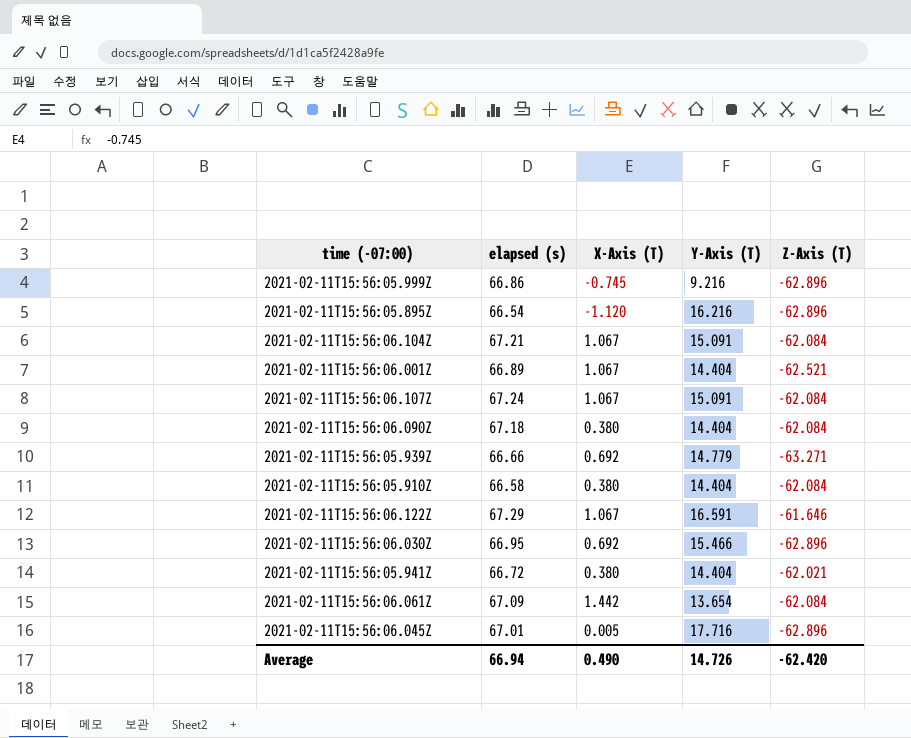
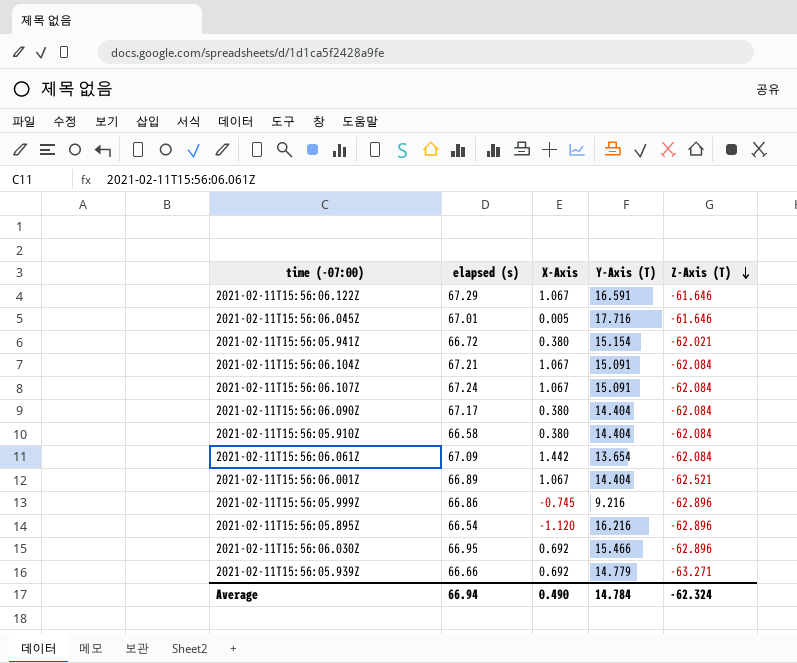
row order: none -> Z-Axis (T) descending
column name: X-Axis (T) -> X-Axis
2021-02-11T15:56:06.045Z | Z-Axis (T): -62.896 -> -61.646
2021-02-11T15:56:05.941Z | Y-Axis (T): 14.404 -> 15.154
2021-02-11T15:56:06.090Z | elapsed (s): 67.18 -> 67.17
Average | Y-Axis (T): 14.726 -> 14.784
Average | Z-Axis (T): -62.420 -> -62.324

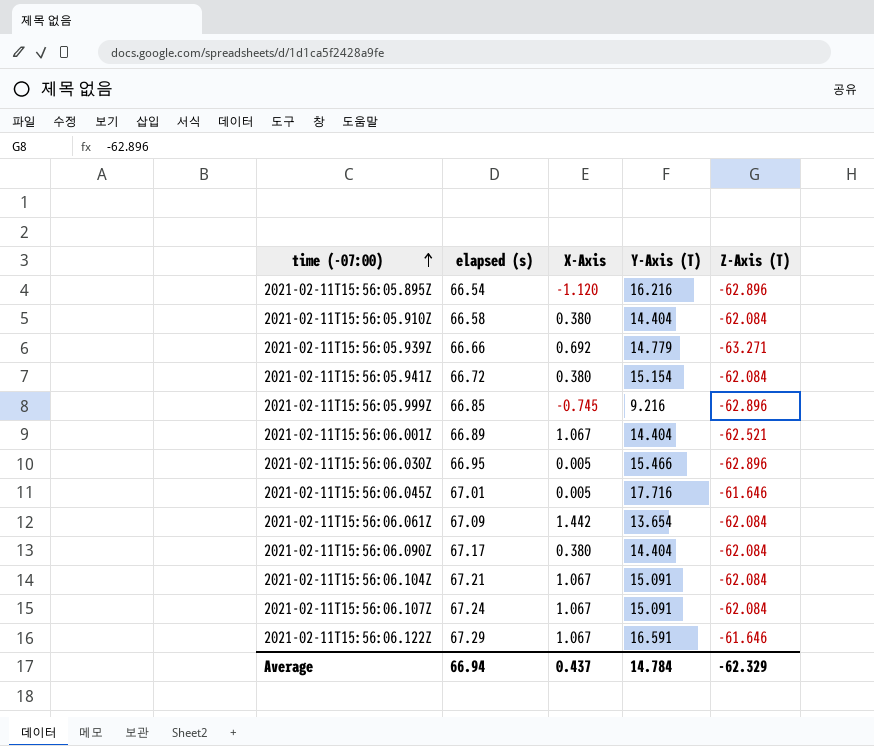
row order: Z-Axis (T) descending -> time (-07:00) ascending
2021-02-11T15:56:05.941Z | Z-Axis (T): -62.021 -> -62.084
2021-02-11T15:56:05.999Z | elapsed (s): 66.86 -> 66.85
2021-02-11T15:56:06.030Z | X-Axis: 0.692 -> 0.005
Average | X-Axis: 0.490 -> 0.437
Average | Z-Axis (T): -62.324 -> -62.329

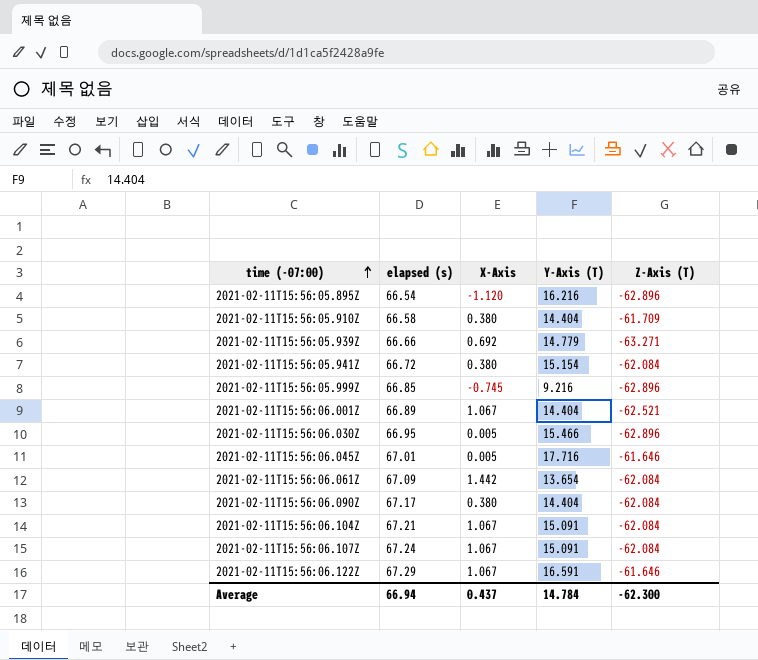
2021-02-11T15:56:05.910Z | Z-Axis (T): -62.084 -> -61.709
Average | Z-Axis (T): -62.329 -> -62.300

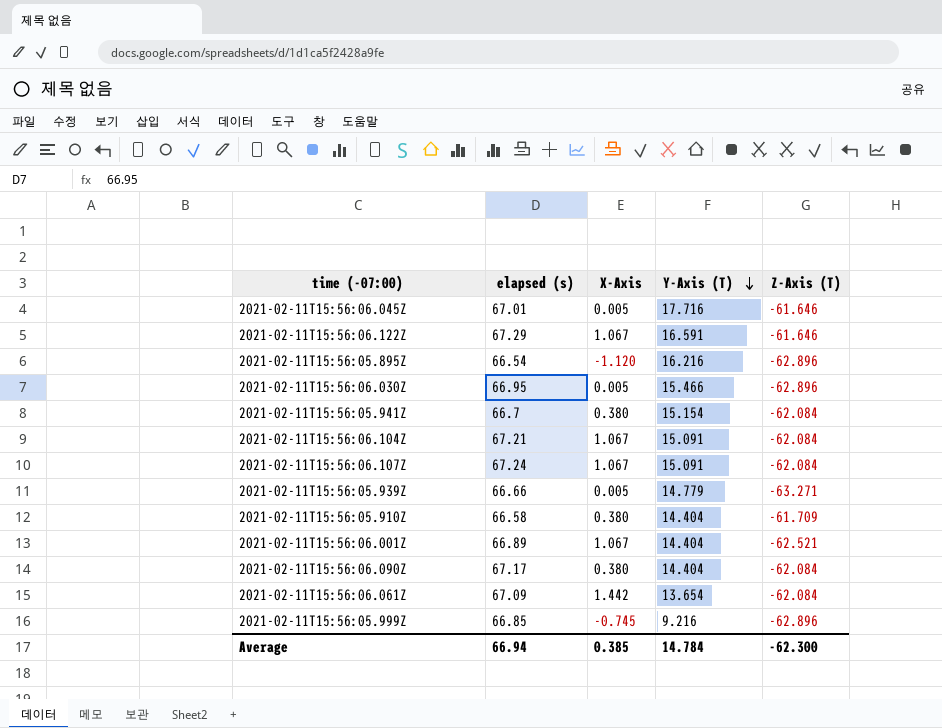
row order: time (-07:00) ascending -> Y-Axis (T) descending
2021-02-11T15:56:05.941Z | elapsed (s): 66.72 -> 66.7
2021-02-11T15:56:05.939Z | X-Axis: 0.692 -> 0.005
Average | X-Axis: 0.437 -> 0.385

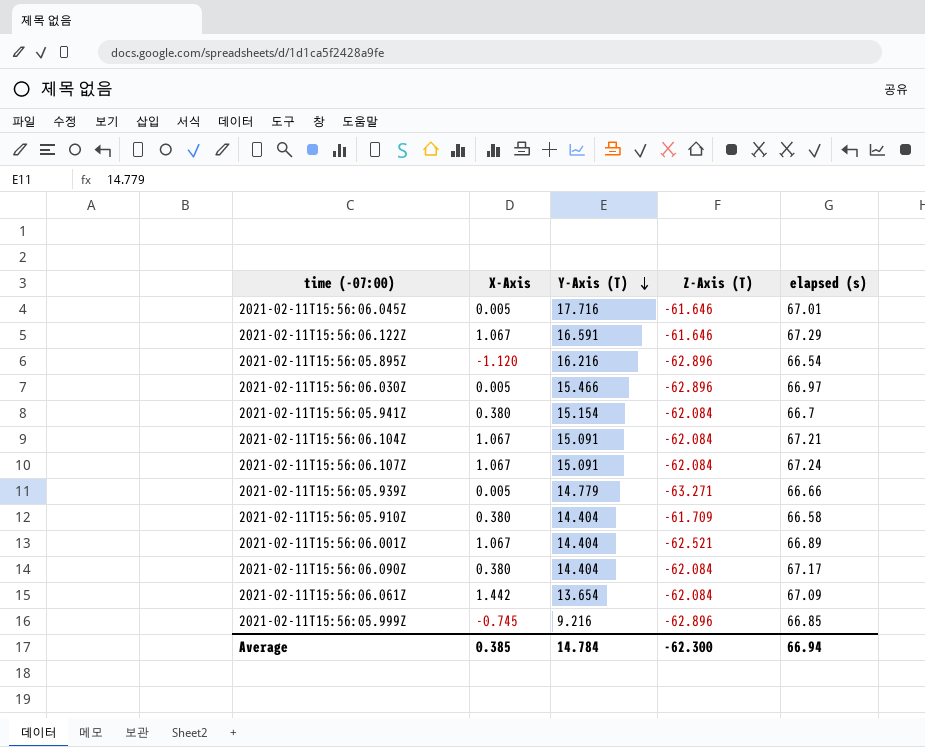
column elapsed (s) | position: 2 -> 5
2021-02-11T15:56:06.030Z | elapsed (s): 66.95 -> 66.97

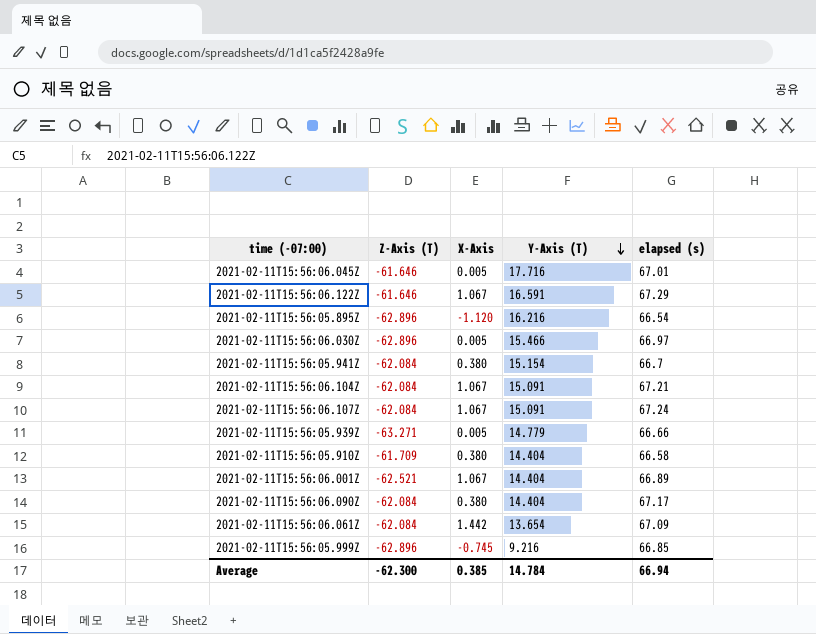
column Z-Axis (T) | position: 4 -> 2

